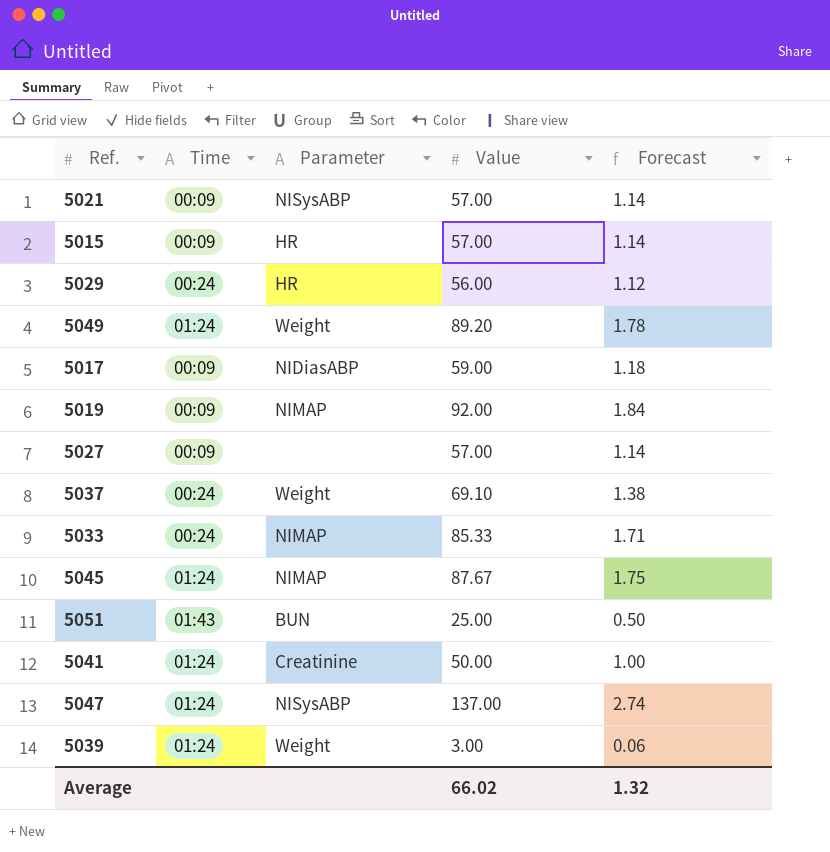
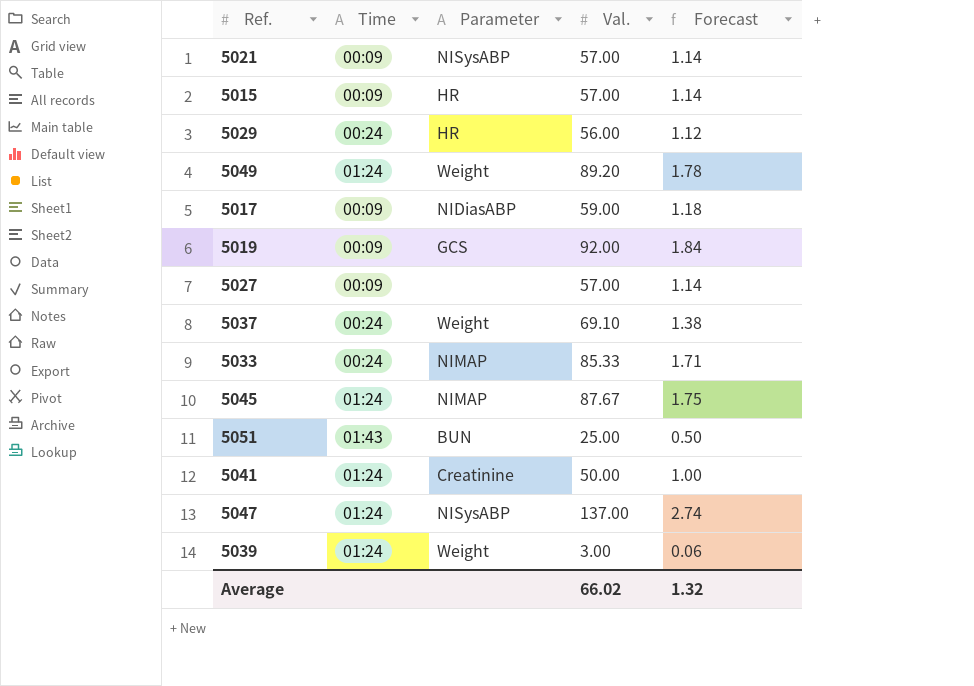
column name: Value -> Val.
5019 | Parameter: NIMAP -> GCS

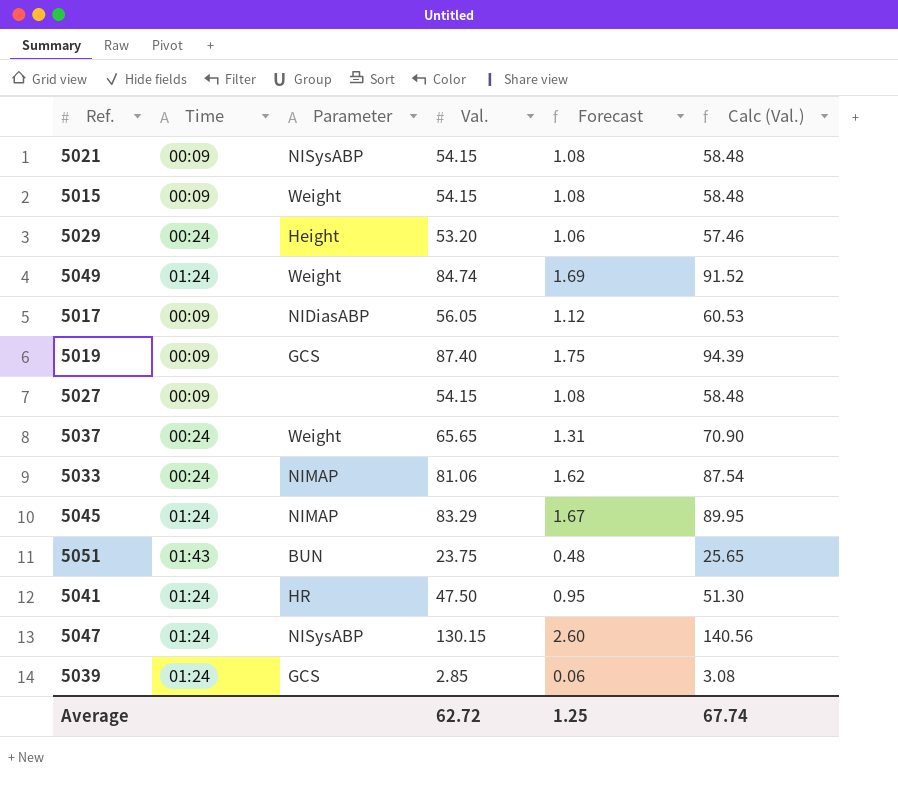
column Calc (Val.) | formula: none -> [Val.] * 1.08
5021 | Val.: 57.00 -> 54.15
5021 | Forecast: 1.14 -> 1.08
5015 | Parameter: HR -> Weight
5015 | Val.: 57.00 -> 54.15
5015 | Forecast: 1.14 -> 1.08
5029 | Parameter: HR -> Height
5029 | Val.: 56.00 -> 53.20
5029 | Forecast: 1.12 -> 1.06
5049 | Val.: 89.20 -> 84.74
5049 | Forecast: 1.78 -> 1.69
5017 | Val.: 59.00 -> 56.05
5017 | Forecast: 1.18 -> 1.12
5019 | Val.: 92.00 -> 87.40
5019 | Forecast: 1.84 -> 1.75
5027 | Val.: 57.00 -> 54.15
5027 | Forecast: 1.14 -> 1.08
5037 | Val.: 69.10 -> 65.65
5037 | Forecast: 1.38 -> 1.31
5033 | Val.: 85.33 -> 81.06
5033 | Forecast: 1.71 -> 1.62
5045 | Val.: 87.67 -> 83.29
5045 | Forecast: 1.75 -> 1.67
5051 | Val.: 25.00 -> 23.75
5051 | Forecast: 0.50 -> 0.48
5041 | Parameter: Creatinine -> HR
5041 | Val.: 50.00 -> 47.50
5041 | Forecast: 1.00 -> 0.95
5047 | Val.: 137.00 -> 130.15
5047 | Forecast: 2.74 -> 2.60
5039 | Parameter: Weight -> GCS
5039 | Val.: 3.00 -> 2.85
Average | Val.: 66.02 -> 62.72
Average | Forecast: 1.32 -> 1.25

